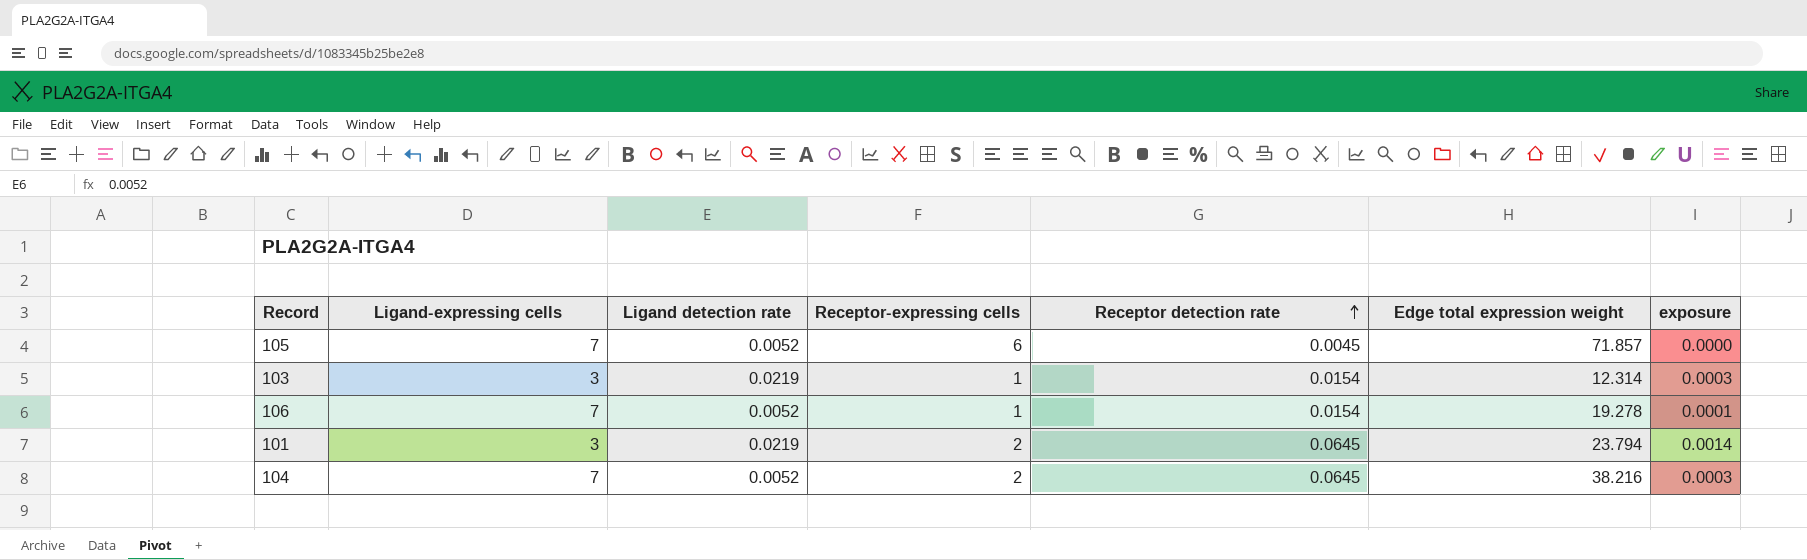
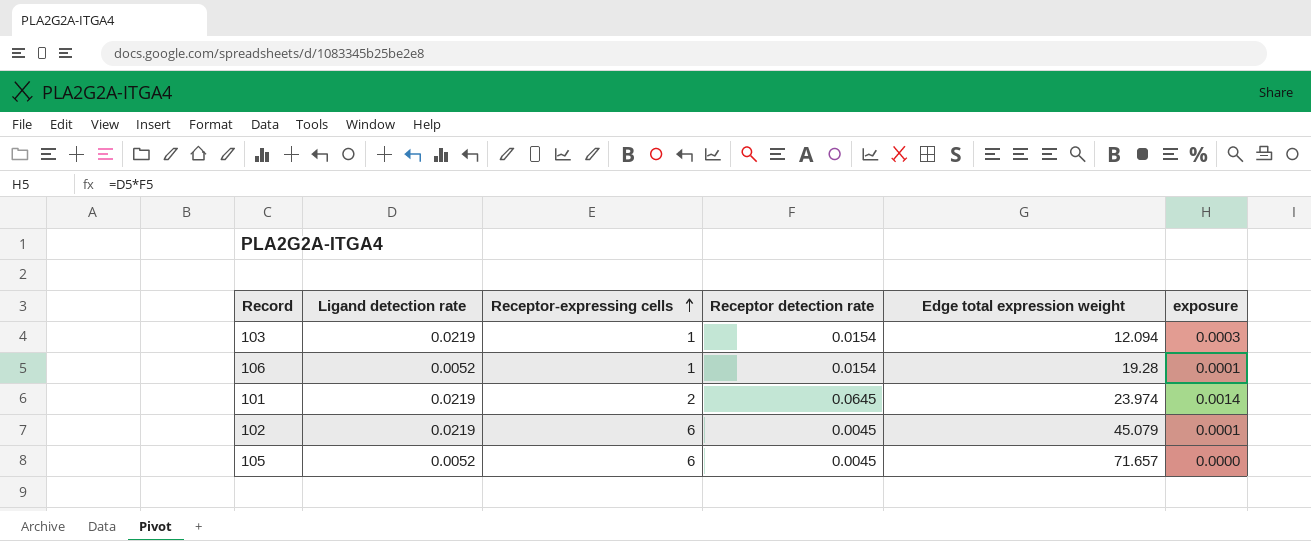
row order: Receptor detection rate ascending -> Receptor-expressing cells ascending
column Ligand-expressing cells | position: 2 -> none
row 104: 7 | 0.0052 | 2 | 0.0645 | 38.216 | 0.0003 -> none
103 | Edge total expression weight: 12.314 -> 12.094
106 | Edge total expression weight: 19.278 -> 19.28
101 | Edge total expression weight: 23.794 -> 23.974
row 102: none -> 0.0219 | 6 | 0.0045 | 45.079 | 0.0001
105 | Edge total expression weight: 71.857 -> 71.657

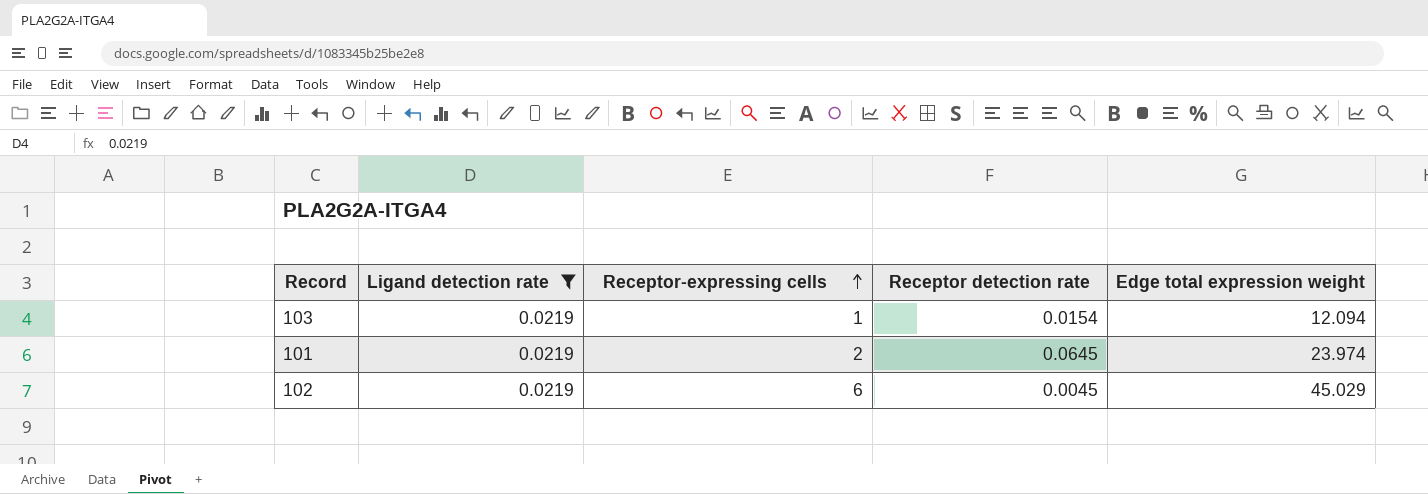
filter: none -> Ligand detection rate = 0.0219
column exposure | formula: [Ligand detection rate] * [Receptor detection rate] -> none
102 | Edge total expression weight: 45.079 -> 45.029

